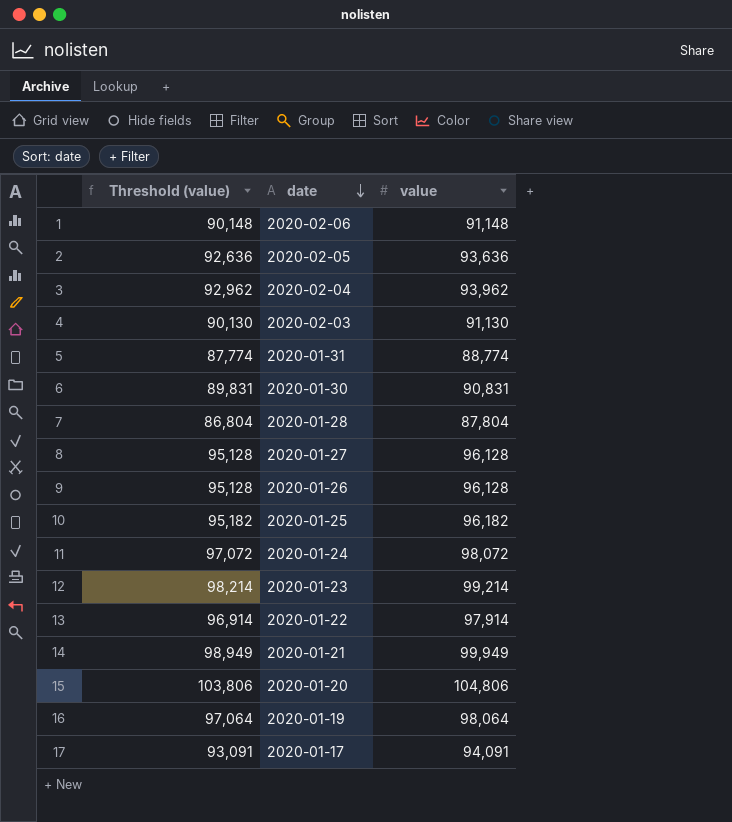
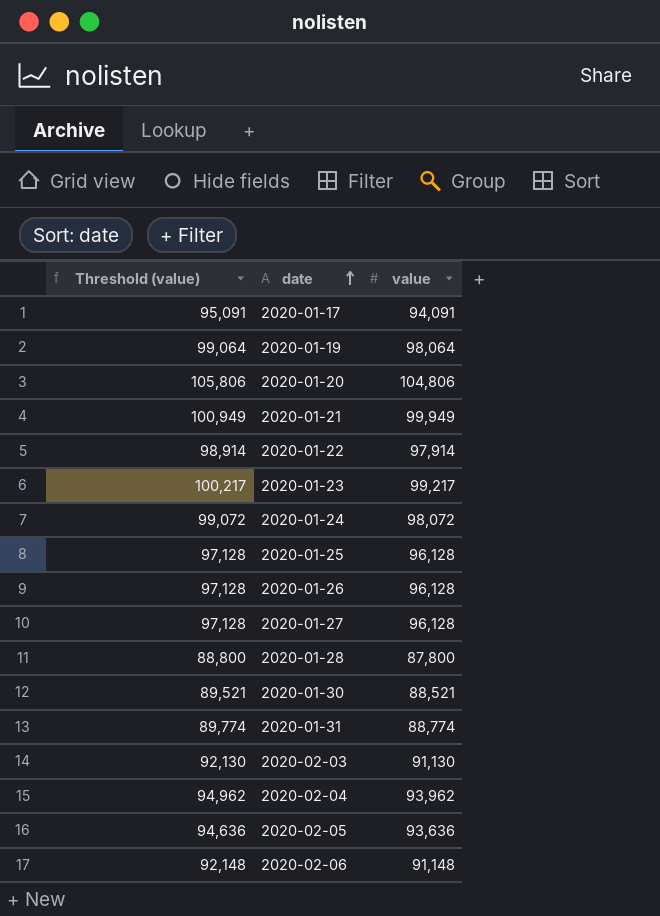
row order: date descending -> date ascending
column Threshold (value) | formula: [value] - 1000 -> [value] + 1000
2020-01-23 | value: 99,214 -> 99,217
2020-01-25 | value: 96,182 -> 96,128
2020-01-28 | value: 87,804 -> 87,800
2020-01-30 | value: 90,831 -> 88,521

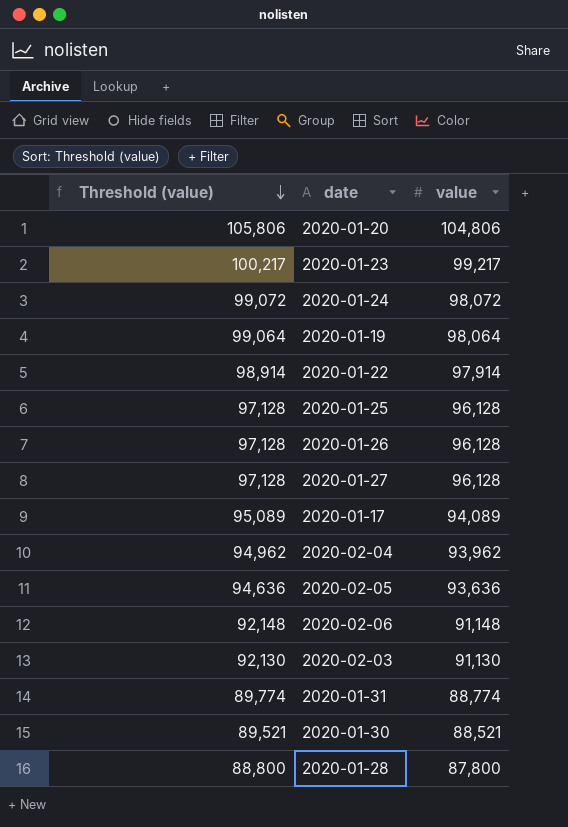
row order: date ascending -> Threshold (value) descending
row 2020-01-21: 100,949 | 99,949 -> none
2020-01-17 | Threshold (value): 95,091 -> 95,089
2020-01-17 | value: 94,091 -> 94,089

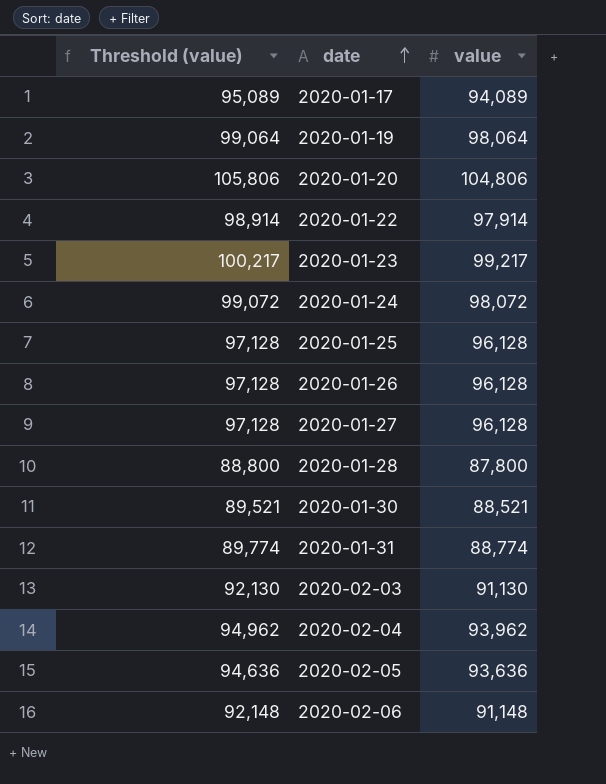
row order: Threshold (value) descending -> date ascending

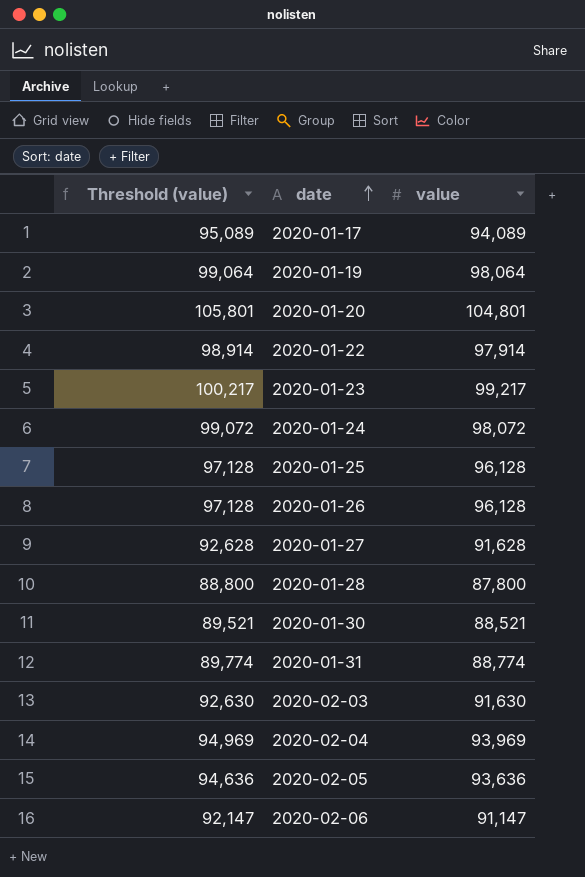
2020-01-20 | Threshold (value): 105,806 -> 105,801
2020-01-20 | value: 104,806 -> 104,801
2020-01-27 | Threshold (value): 97,128 -> 92,628
2020-01-27 | value: 96,128 -> 91,628
2020-02-03 | Threshold (value): 92,130 -> 92,630
2020-02-03 | value: 91,130 -> 91,630
2020-02-04 | Threshold (value): 94,962 -> 94,969
2020-02-04 | value: 93,962 -> 93,969
2020-02-06 | Threshold (value): 92,148 -> 92,147
2020-02-06 | value: 91,148 -> 91,147

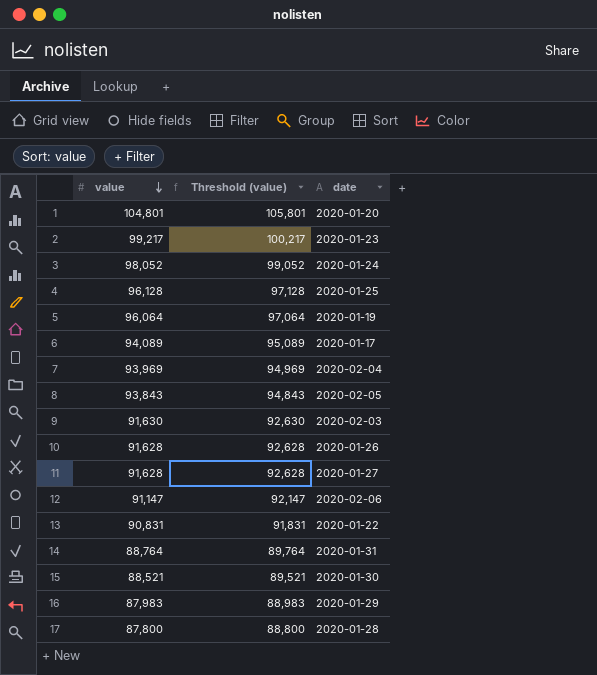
row order: date ascending -> value descending
column value | position: 3 -> 1
2020-01-24 | value: 98,072 -> 98,052
2020-01-24 | Threshold (value): 99,072 -> 99,052
2020-01-19 | value: 98,064 -> 96,064
2020-01-19 | Threshold (value): 99,064 -> 97,064
2020-02-05 | value: 93,636 -> 93,843
2020-02-05 | Threshold (value): 94,636 -> 94,843
2020-01-26 | value: 96,128 -> 91,628
2020-01-26 | Threshold (value): 97,128 -> 92,628
2020-01-22 | value: 97,914 -> 90,831
2020-01-22 | Threshold (value): 98,914 -> 91,831
2020-01-31 | value: 88,774 -> 88,764
2020-01-31 | Threshold (value): 89,774 -> 89,764
row 2020-01-29: none -> 87,983 | 88,983

